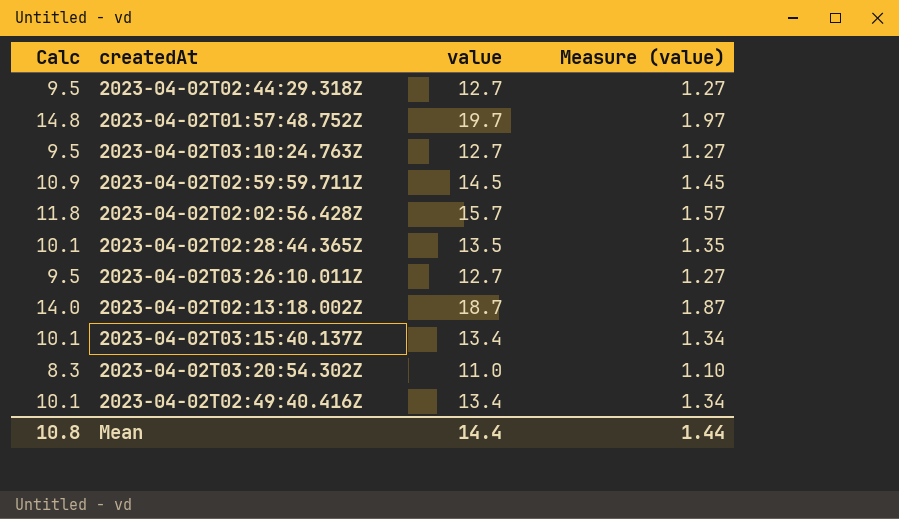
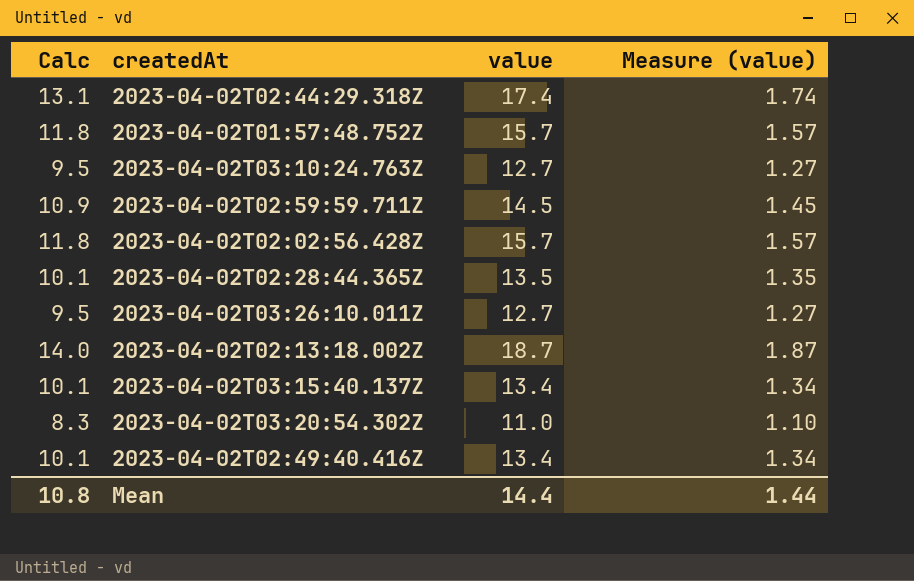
2023-04-02T02:44:29.318Z | Calc: 9.5 -> 13.1
2023-04-02T02:44:29.318Z | value: 12.7 -> 17.4
2023-04-02T02:44:29.318Z | Measure (value): 1.27 -> 1.74
2023-04-02T01:57:48.752Z | Calc: 14.8 -> 11.8
2023-04-02T01:57:48.752Z | value: 19.7 -> 15.7
2023-04-02T01:57:48.752Z | Measure (value): 1.97 -> 1.57

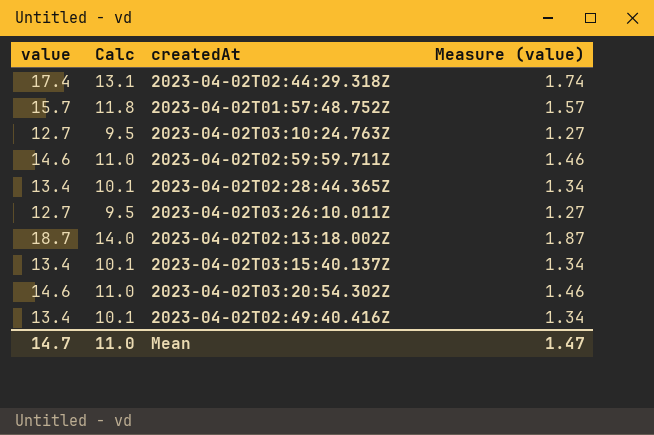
column value | position: 3 -> 1
row 2023-04-02T02:02:56.428Z: 11.8 | 15.7 | 1.57 -> none
2023-04-02T02:59:59.711Z | value: 14.5 -> 14.6
2023-04-02T02:59:59.711Z | Calc: 10.9 -> 11.0
2023-04-02T02:59:59.711Z | Measure (value): 1.45 -> 1.46
2023-04-02T02:28:44.365Z | value: 13.5 -> 13.4
2023-04-02T02:28:44.365Z | Measure (value): 1.35 -> 1.34
2023-04-02T03:20:54.302Z | value: 11.0 -> 14.6
2023-04-02T03:20:54.302Z | Calc: 8.3 -> 11.0
2023-04-02T03:20:54.302Z | Measure (value): 1.10 -> 1.46
Mean | value: 14.4 -> 14.7
Mean | Calc: 10.8 -> 11.0
Mean | Measure (value): 1.44 -> 1.47

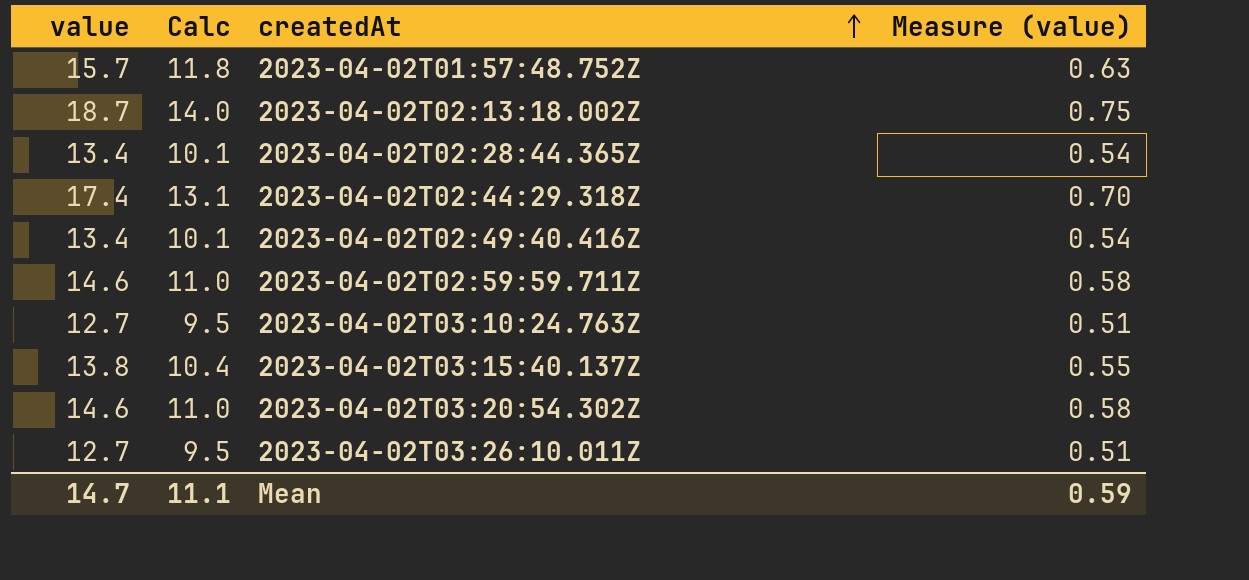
row order: none -> createdAt ascending
column Measure (value) | formula: [value] * 0.1 -> [value] * 0.04
2023-04-02T03:15:40.137Z | value: 13.4 -> 13.8
2023-04-02T03:15:40.137Z | Calc: 10.1 -> 10.4
Mean | Calc: 11.0 -> 11.1
Mean | Measure (value): 1.47 -> 0.59

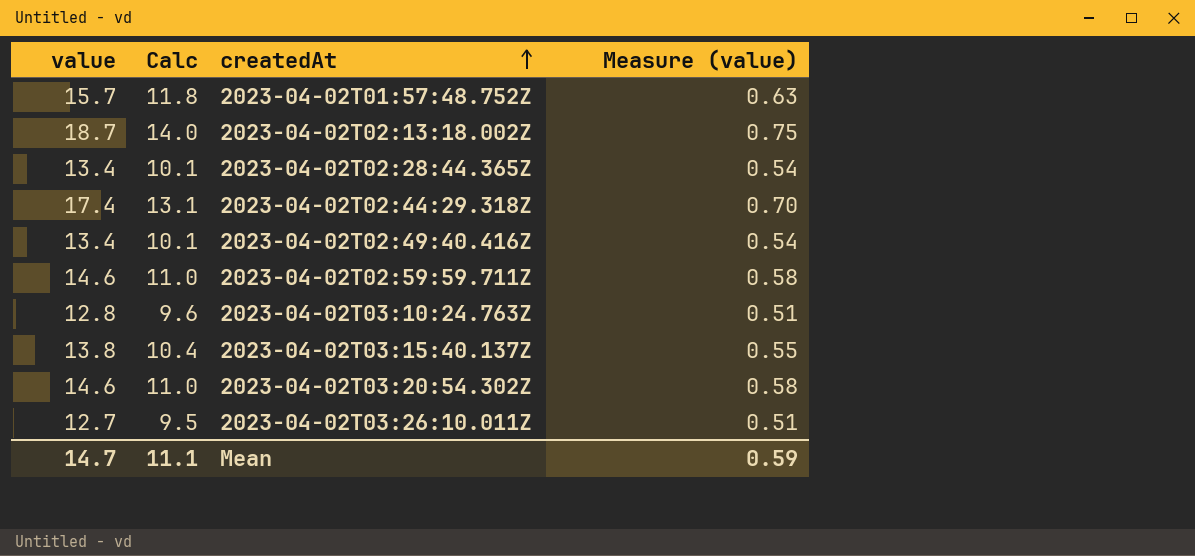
2023-04-02T03:10:24.763Z | value: 12.7 -> 12.8
2023-04-02T03:10:24.763Z | Calc: 9.5 -> 9.6

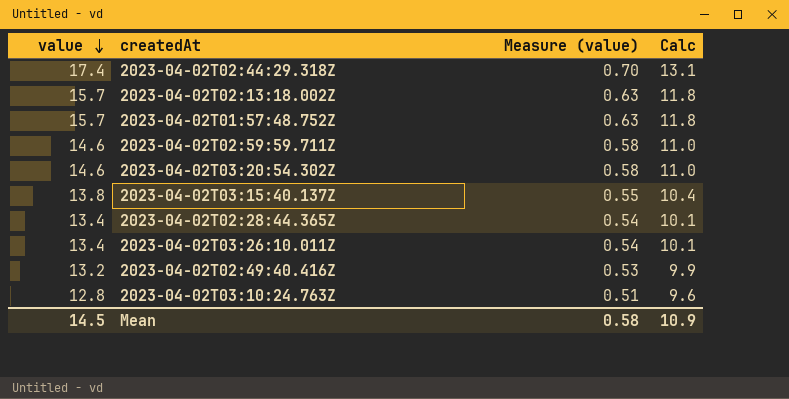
row order: createdAt ascending -> value descending
column Calc | position: 2 -> 4
2023-04-02T02:13:18.002Z | value: 18.7 -> 15.7
2023-04-02T02:13:18.002Z | Measure (value): 0.75 -> 0.63
2023-04-02T02:13:18.002Z | Calc: 14.0 -> 11.8
2023-04-02T03:26:10.011Z | value: 12.7 -> 13.4
2023-04-02T03:26:10.011Z | Measure (value): 0.51 -> 0.54
2023-04-02T03:26:10.011Z | Calc: 9.5 -> 10.1
2023-04-02T02:49:40.416Z | value: 13.4 -> 13.2
2023-04-02T02:49:40.416Z | Measure (value): 0.54 -> 0.53
2023-04-02T02:49:40.416Z | Calc: 10.1 -> 9.9
Mean | value: 14.7 -> 14.5
Mean | Measure (value): 0.59 -> 0.58
Mean | Calc: 11.1 -> 10.9

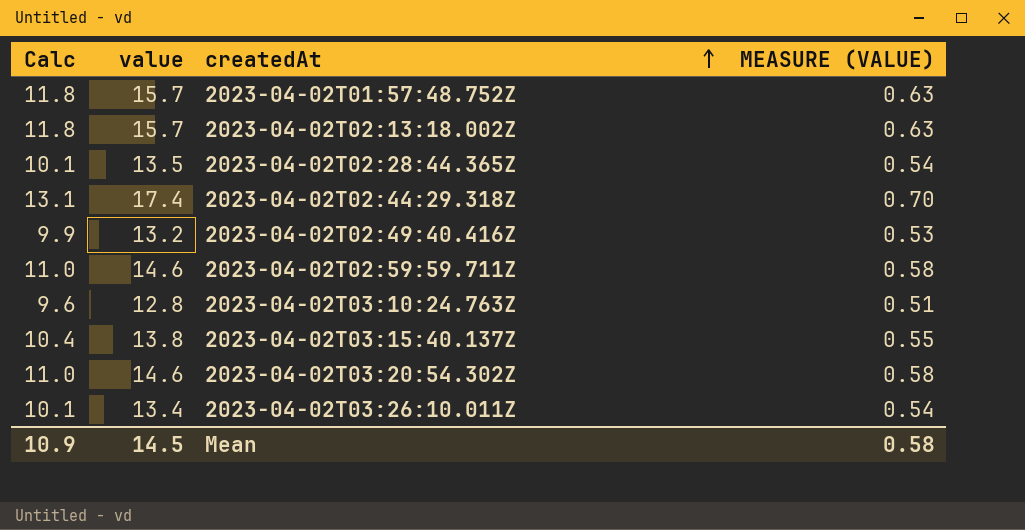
row order: value descending -> createdAt ascending
column Calc | position: 4 -> 1
column name: Measure (value) -> MEASURE (VALUE)
2023-04-02T02:28:44.365Z | value: 13.4 -> 13.5

